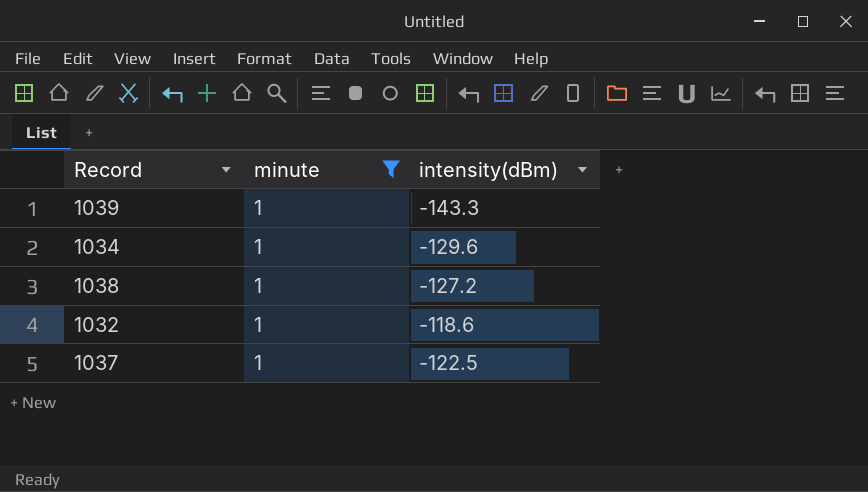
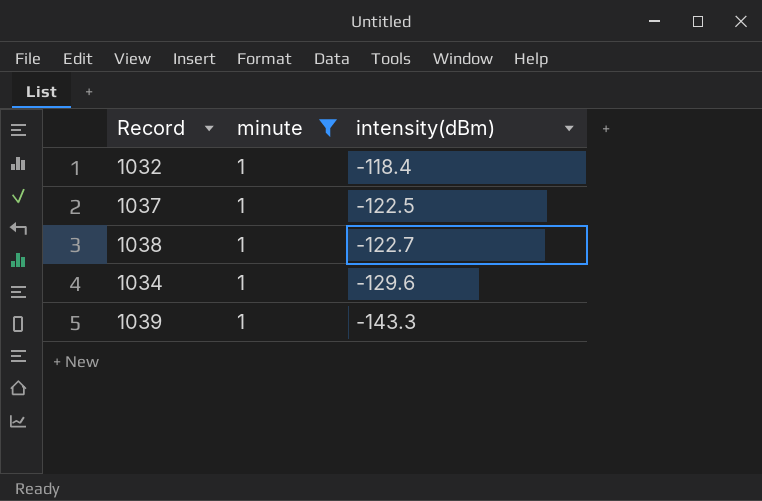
row order: none -> intensity(dBm) descending
1032 | intensity(dBm): -118.6 -> -118.4
1038 | intensity(dBm): -127.2 -> -122.7

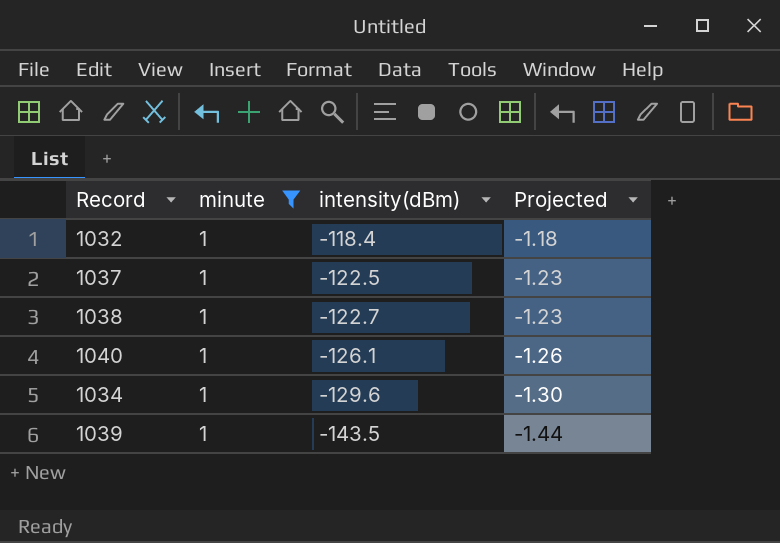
column Projected | formula: none -> [intensity(dBm)] * 0.01
row 1040: none -> 1 | -126.1 | -1.26
1039 | intensity(dBm): -143.3 -> -143.5

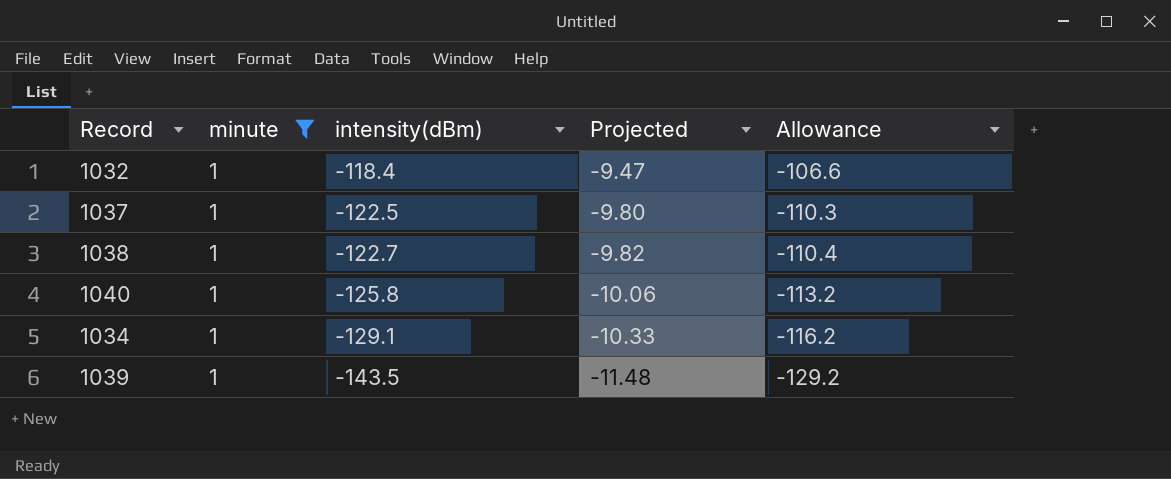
column Projected | formula: [intensity(dBm)] * 0.01 -> [intensity(dBm)] * 0.08
column Allowance | formula: none -> [intensity(dBm)] * 0.9
1040 | intensity(dBm): -126.1 -> -125.8
1034 | intensity(dBm): -129.6 -> -129.1

